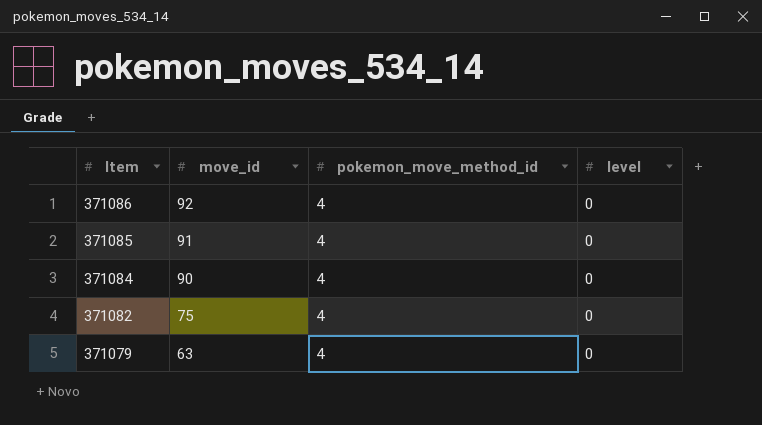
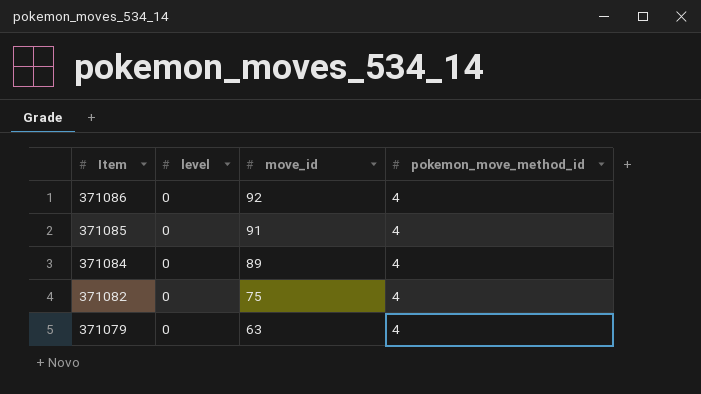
column level | position: 4 -> 2
371084 | move_id: 90 -> 89

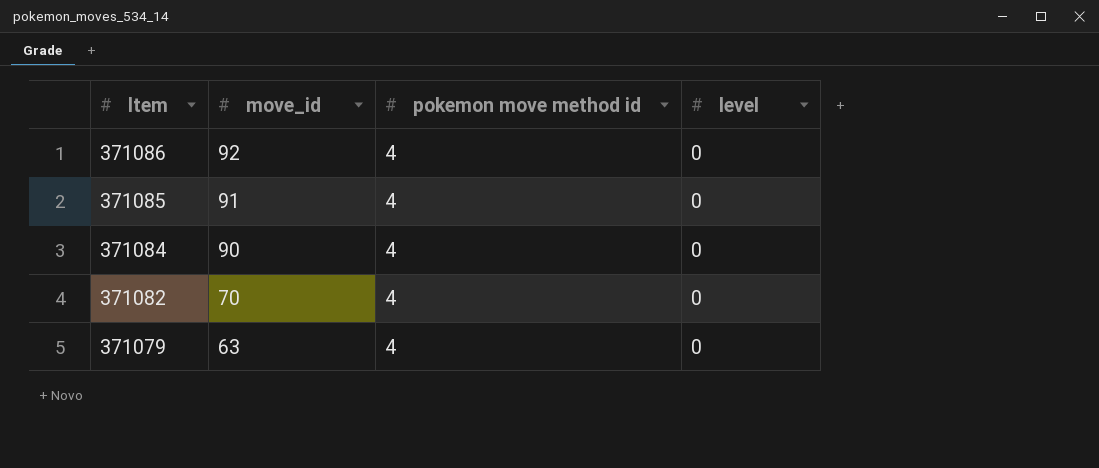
column name: pokemon_move_method_id -> pokemon move method id
column level | position: 2 -> 4
371084 | move_id: 89 -> 90
371082 | move_id: 75 -> 70

